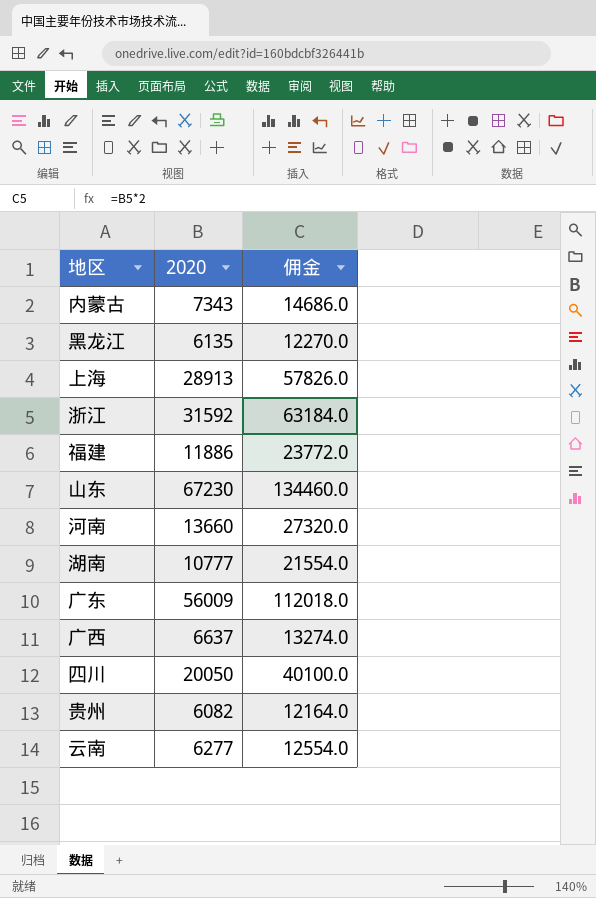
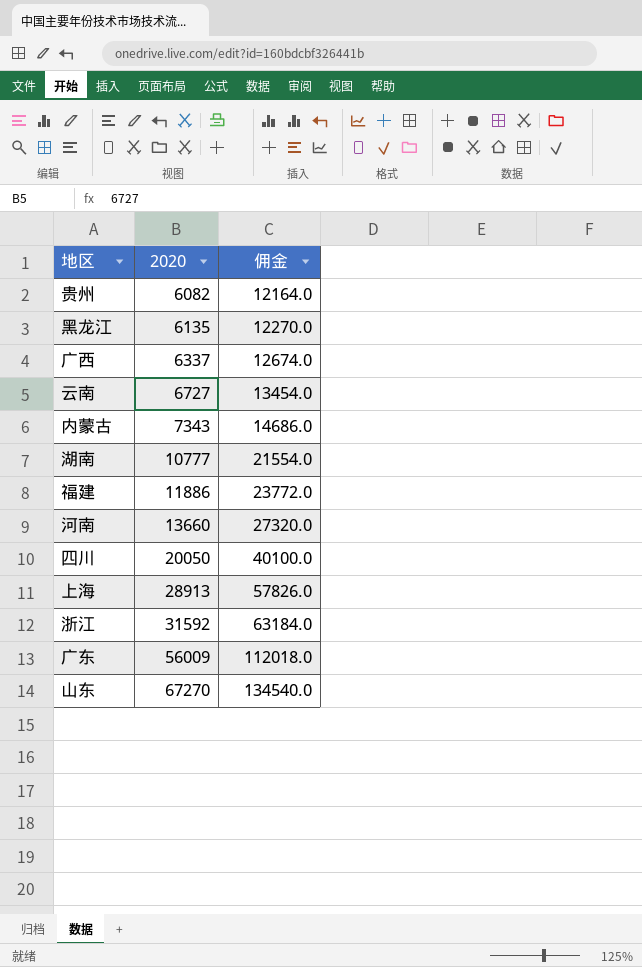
row order: none -> 2020 ascending
广西 | 2020: 6637 -> 6337
广西 | 佣金: 13274.0 -> 12674.0
云南 | 2020: 6277 -> 6727
云南 | 佣金: 12554.0 -> 13454.0
山东 | 2020: 67230 -> 67270
山东 | 佣金: 134460.0 -> 134540.0

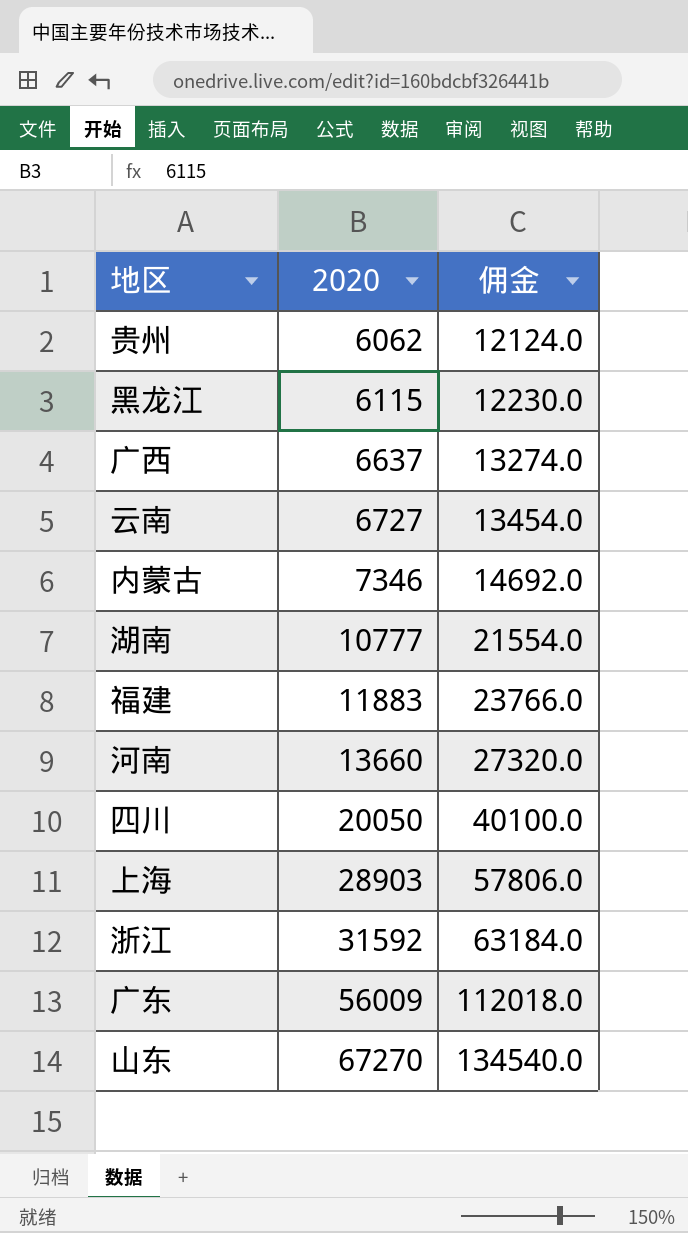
贵州 | 2020: 6082 -> 6062
贵州 | 佣金: 12164.0 -> 12124.0
黑龙江 | 2020: 6135 -> 6115
黑龙江 | 佣金: 12270.0 -> 12230.0
广西 | 2020: 6337 -> 6637
广西 | 佣金: 12674.0 -> 13274.0
内蒙古 | 2020: 7343 -> 7346
内蒙古 | 佣金: 14686.0 -> 14692.0
福建 | 2020: 11886 -> 11883
福建 | 佣金: 23772.0 -> 23766.0
上海 | 2020: 28913 -> 28903
上海 | 佣金: 57826.0 -> 57806.0

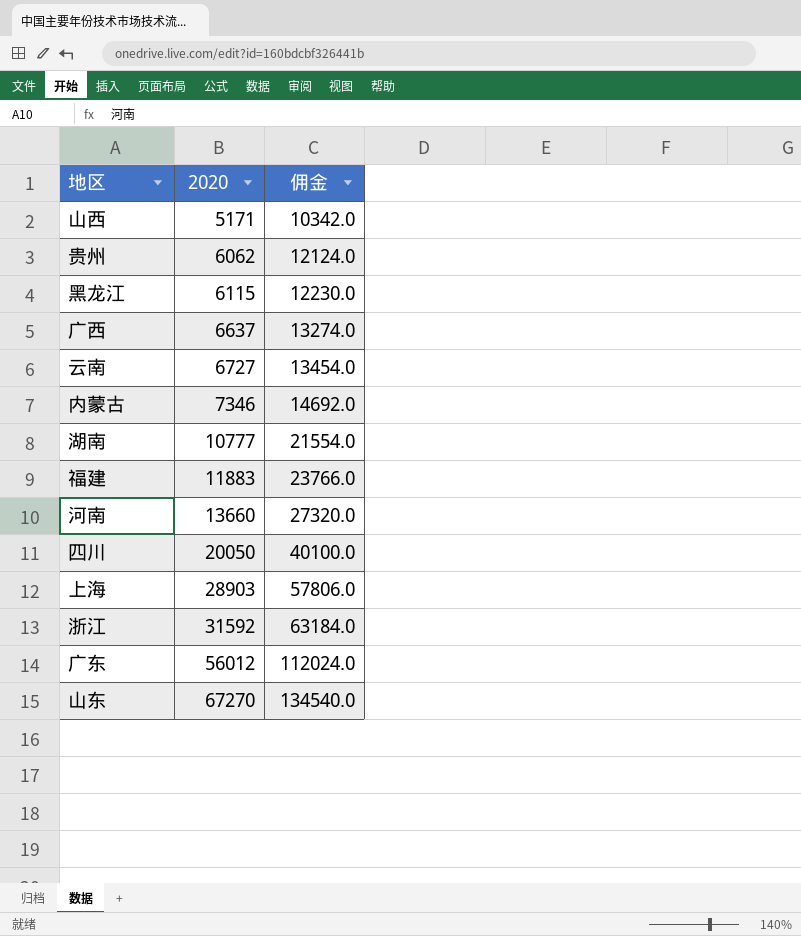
row 山西: none -> 5171 | 10342.0
广东 | 2020: 56009 -> 56012
广东 | 佣金: 112018.0 -> 112024.0

